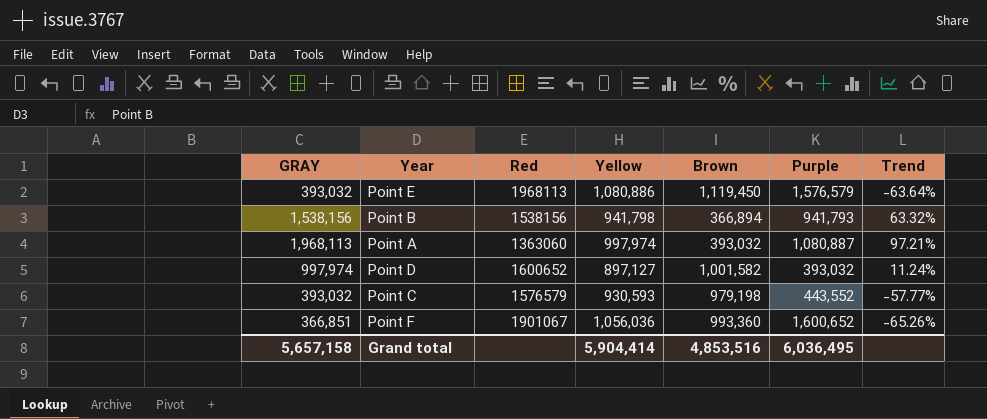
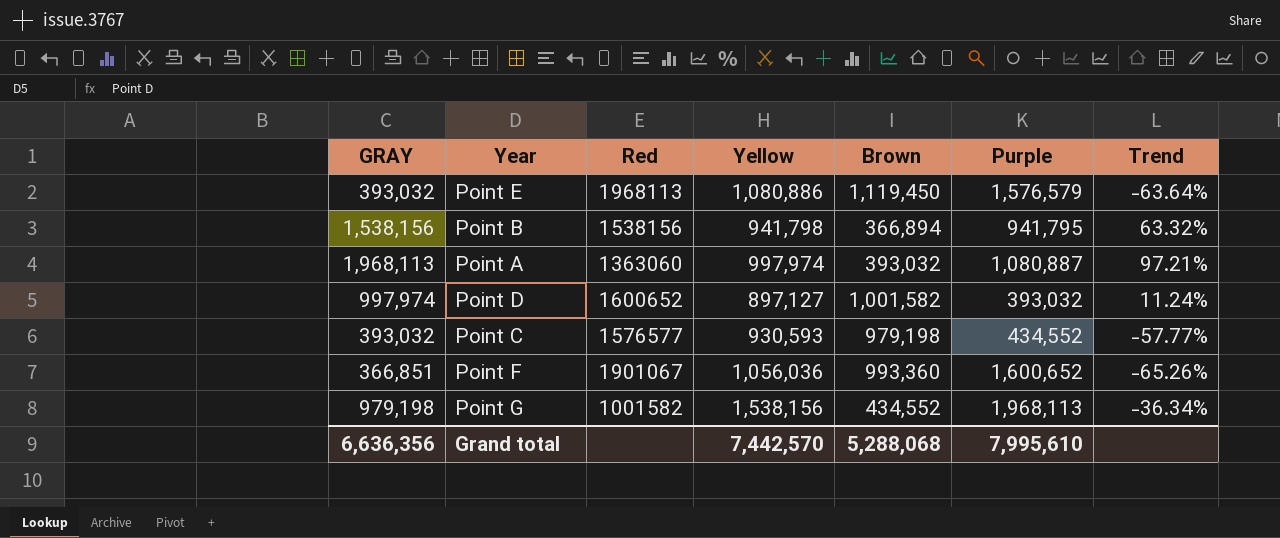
Point B | Purple: 941,793 -> 941,795
Point C | Red: 1576579 -> 1576577
Point C | Purple: 443,552 -> 434,552
row Point G: none -> 979,198 | 1001582 | 1,538,156 | 434,552 | 1,968,113 | -36.34%
Grand total | GRAY: 5,657,158 -> 6,636,356
Grand total | Yellow: 5,904,414 -> 7,442,570
Grand total | Brown: 4,853,516 -> 5,288,068
Grand total | Purple: 6,036,495 -> 7,995,610

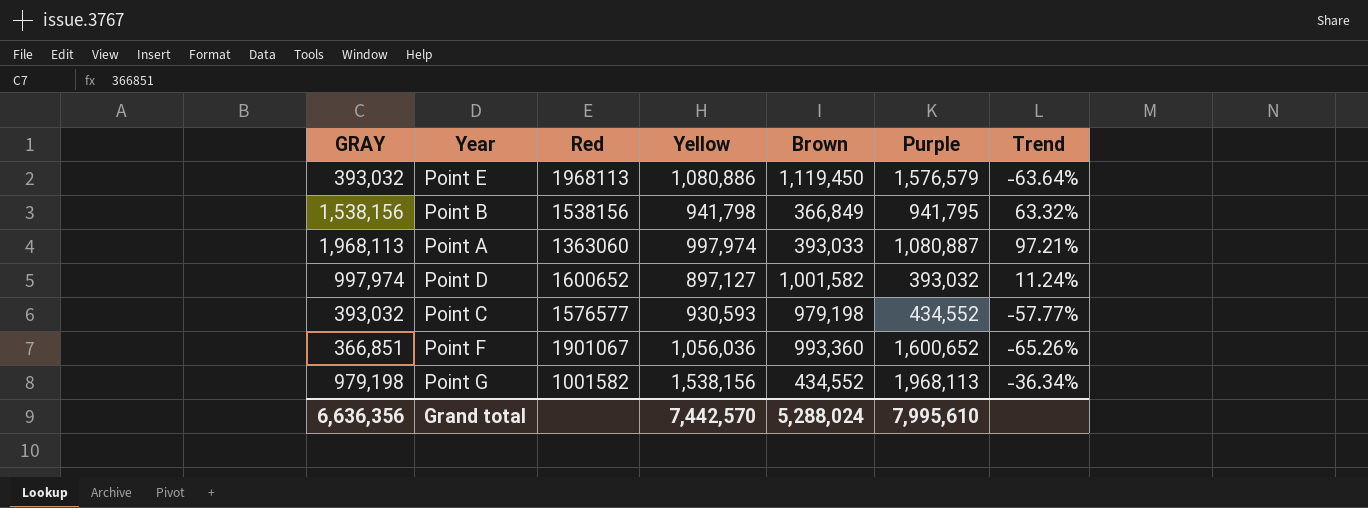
Point B | Brown: 366,894 -> 366,849
Point A | Brown: 393,032 -> 393,033
Grand total | Brown: 5,288,068 -> 5,288,024

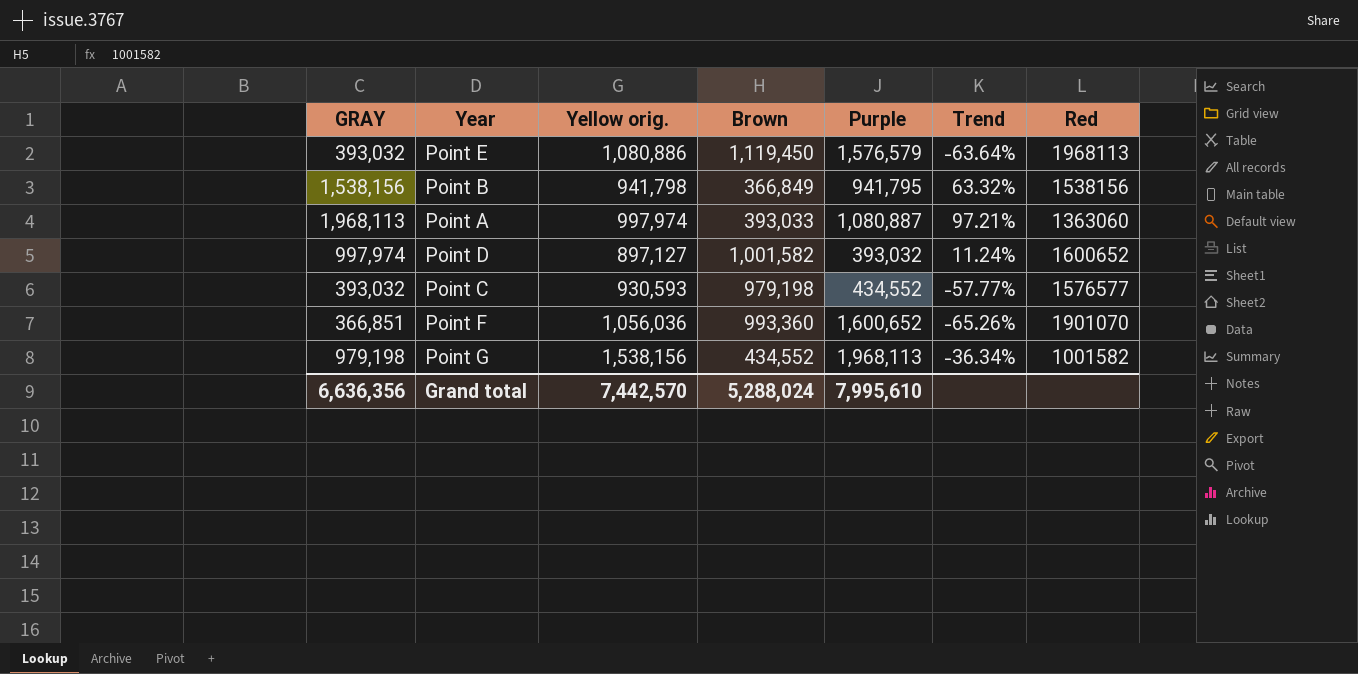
column name: Yellow -> Yellow orig.
column Red | position: 3 -> 7
Point F | Red: 1901067 -> 1901070

